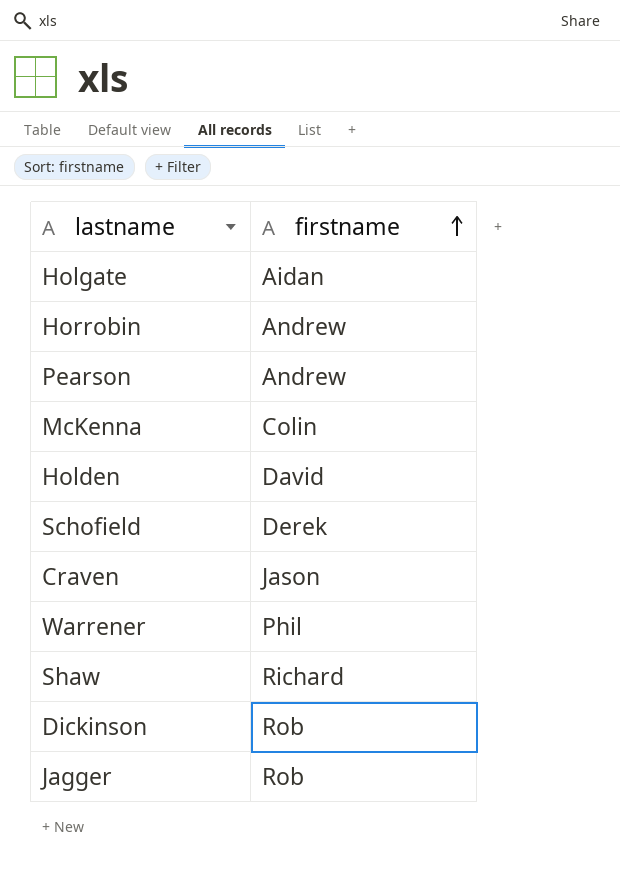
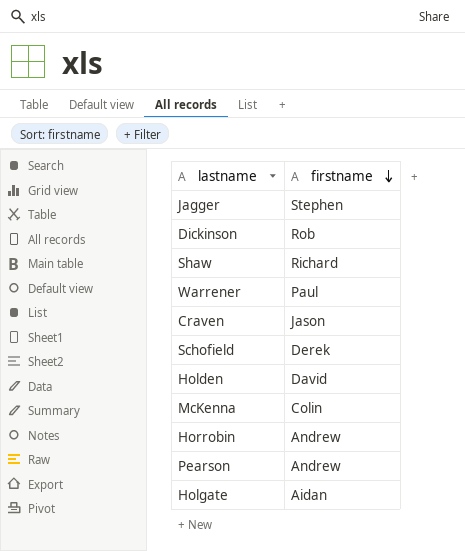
row order: firstname ascending -> firstname descending
Jagger | firstname: Rob -> Stephen
Warrener | firstname: Phil -> Paul

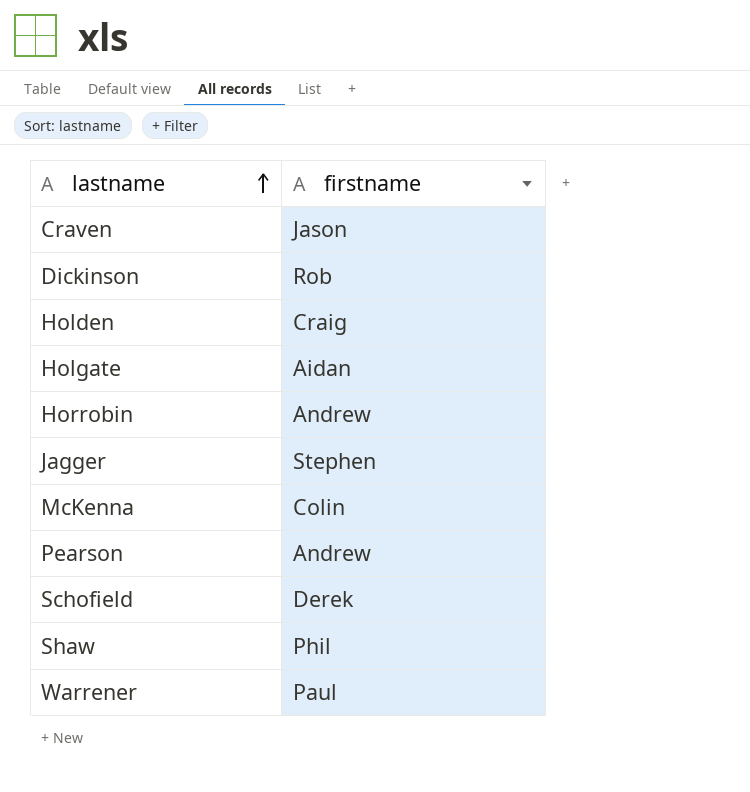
row order: firstname descending -> lastname ascending
Holden | firstname: David -> Craig
Shaw | firstname: Richard -> Phil

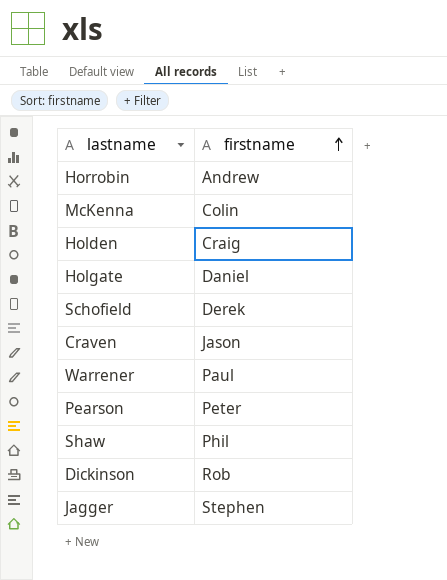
row order: lastname ascending -> firstname ascending
Holgate | firstname: Aidan -> Daniel
Pearson | firstname: Andrew -> Peter

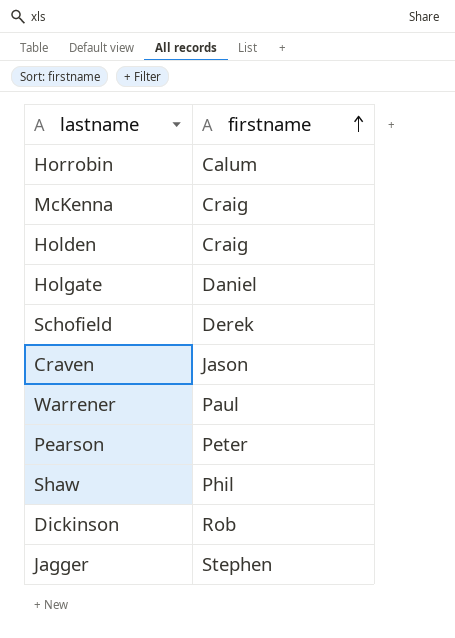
Horrobin | firstname: Andrew -> Calum
McKenna | firstname: Colin -> Craig

